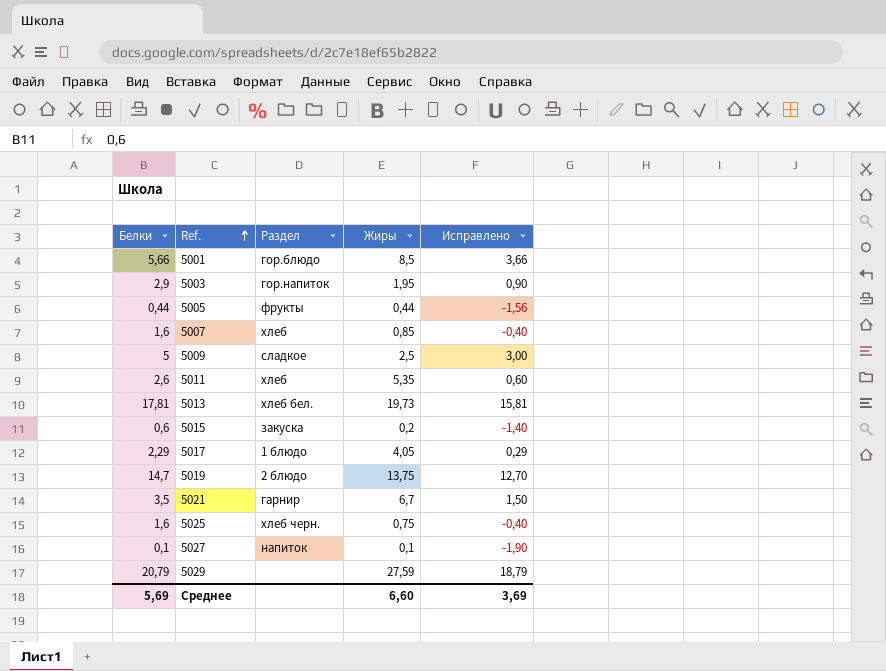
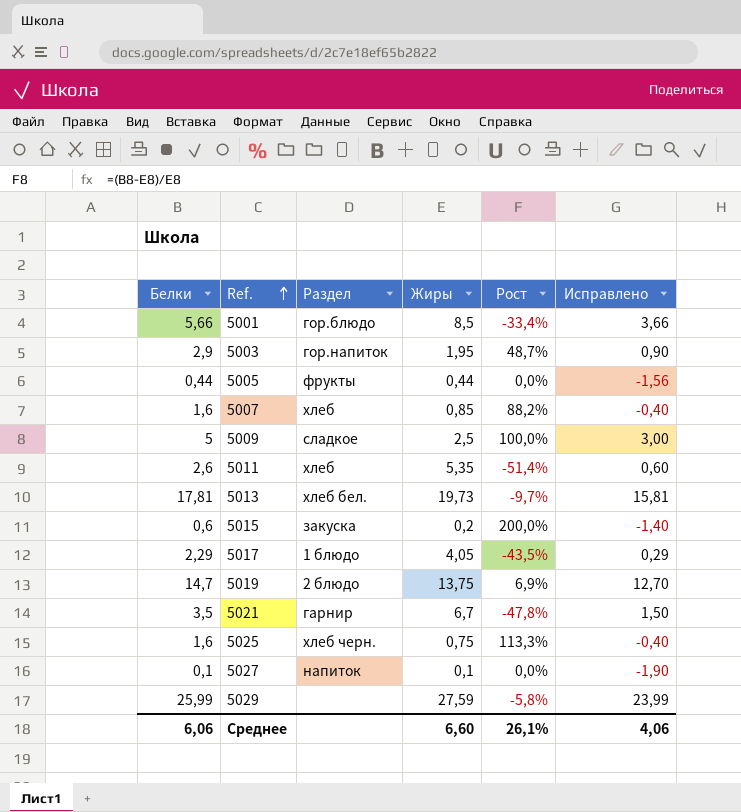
column Рост | formula: none -> ([Белки] - [Жиры]) / [Жиры]
5029 | Белки: 20,79 -> 25,99
5029 | Исправлено: 18,79 -> 23,99
Среднее | Белки: 5,69 -> 6,06
Среднее | Исправлено: 3,69 -> 4,06

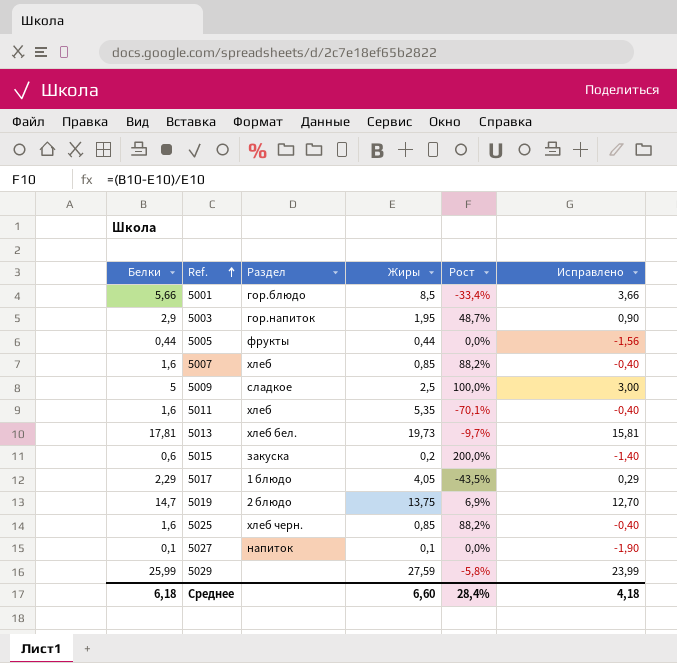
row 5021: 3,5 | гарнир | 6,7 | -47,8% | 1,50 -> none
5011 | Белки: 2,6 -> 1,6
5011 | Рост: -51,4% -> -70,1%
5011 | Исправлено: 0,60 -> -0,40
5025 | Жиры: 0,75 -> 0,85
5025 | Рост: 113,3% -> 88,2%
Среднее | Белки: 6,06 -> 6,18
Среднее | Рост: 26,1% -> 28,4%
Среднее | Исправлено: 4,06 -> 4,18

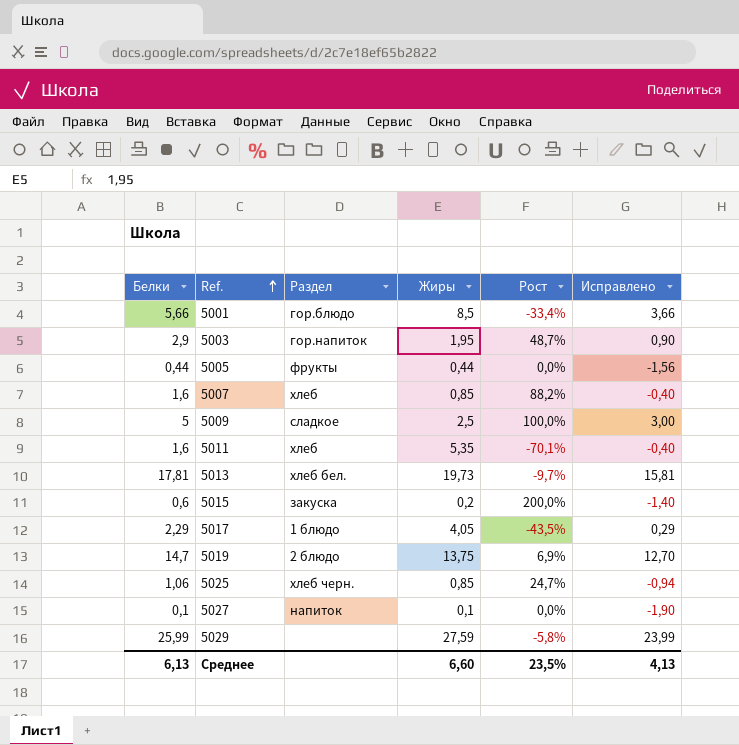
5025 | Белки: 1,6 -> 1,06
5025 | Рост: 88,2% -> 24,7%
5025 | Исправлено: -0,40 -> -0,94
Среднее | Белки: 6,18 -> 6,13
Среднее | Рост: 28,4% -> 23,5%
Среднее | Исправлено: 4,18 -> 4,13

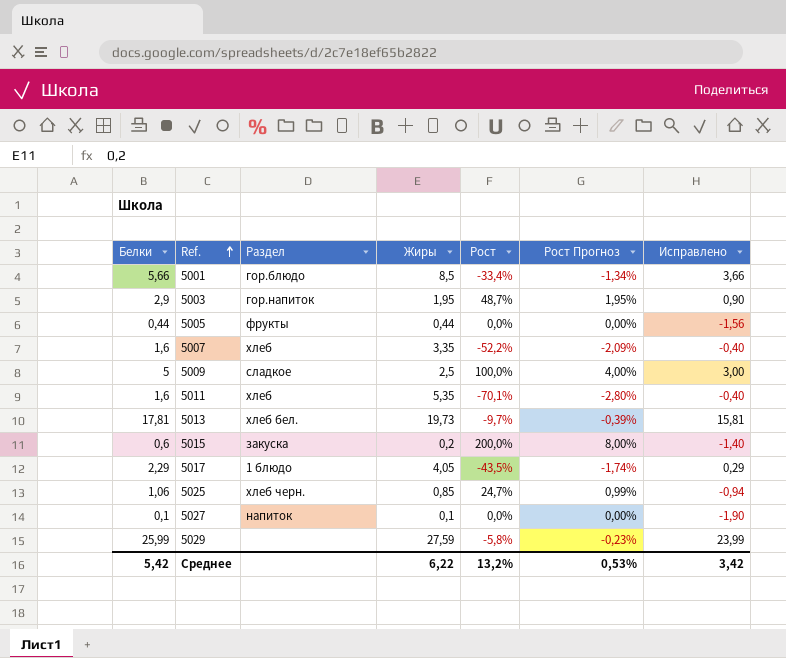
column Рост Прогноз | formula: none -> [Рост] * 0,04
row 5019: 14,7 | 2 блюдо | 13,75 | 6,9% | 12,70 -> none
5007 | Жиры: 0,85 -> 3,35
5007 | Рост: 88,2% -> -52,2%
Среднее | Белки: 6,13 -> 5,42
Среднее | Жиры: 6,60 -> 6,22
Среднее | Рост: 23,5% -> 13,2%
Среднее | Исправлено: 4,13 -> 3,42

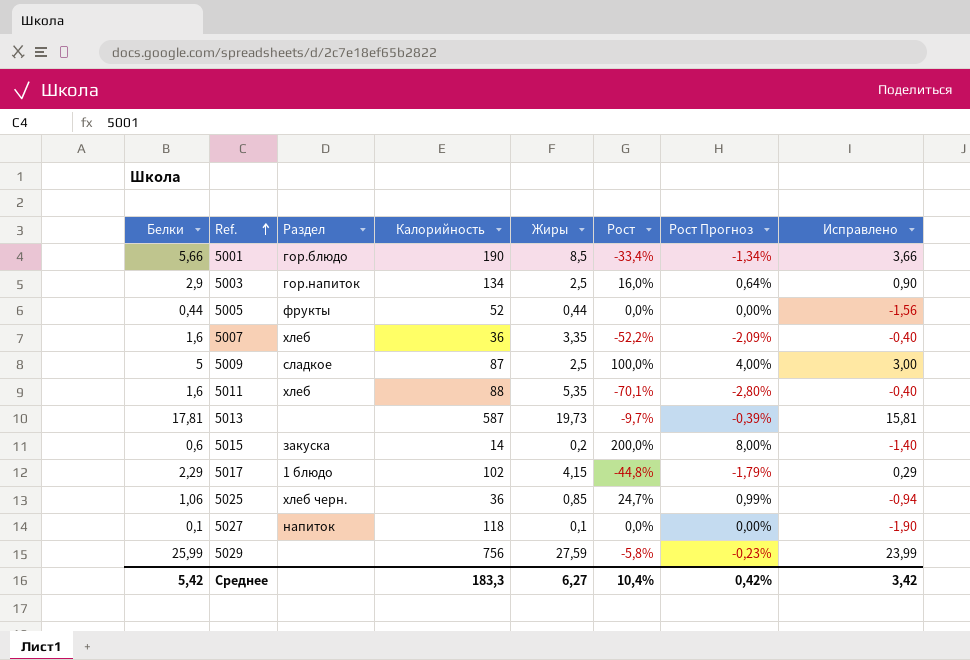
column Калорийность | position: none -> 4
5003 | Жиры: 1,95 -> 2,5
5003 | Рост: 48,7% -> 16,0%
5003 | Рост Прогноз: 1,95% -> 0,64%
5013 | Раздел: хлеб бел. -> none
5017 | Жиры: 4,05 -> 4,15
5017 | Рост: -43,5% -> -44,8%
5017 | Рост Прогноз: -1,74% -> -1,79%
Среднее | Жиры: 6,22 -> 6,27
Среднее | Рост: 13,2% -> 10,4%
Среднее | Рост Прогноз: 0,53% -> 0,42%

